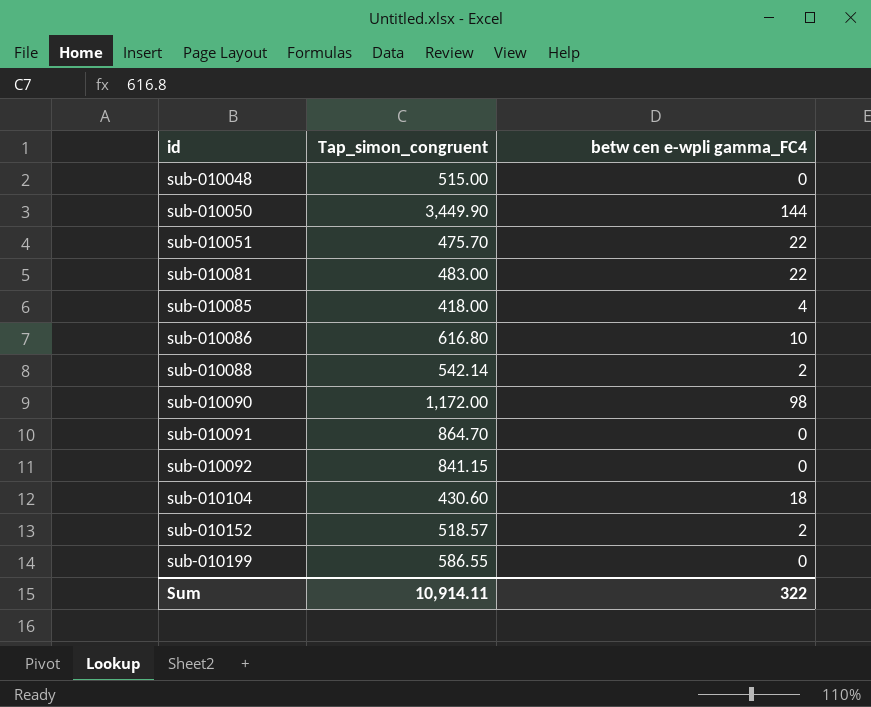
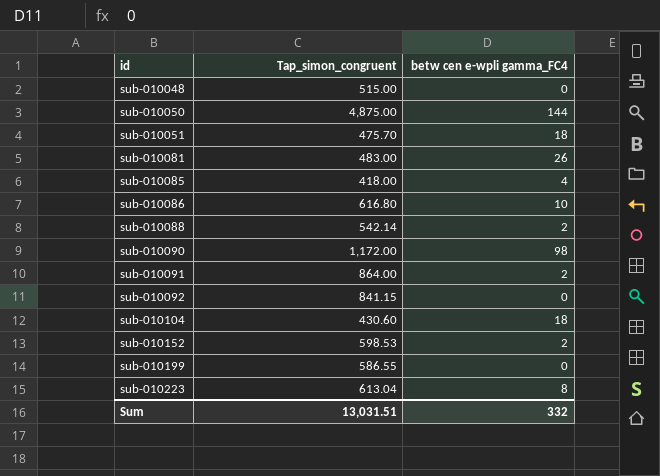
sub-010050 | Tap_simon_congruent: 3,449.90 -> 4,875.00
sub-010051 | betw cen e-wpli gamma_FC4: 22 -> 18
sub-010081 | betw cen e-wpli gamma_FC4: 22 -> 26
sub-010091 | Tap_simon_congruent: 864.70 -> 864.00
sub-010091 | betw cen e-wpli gamma_FC4: 0 -> 2
sub-010152 | Tap_simon_congruent: 518.57 -> 598.53
row sub-010223: none -> 613.04 | 8
Sum | Tap_simon_congruent: 10,914.11 -> 13,031.51
Sum | betw cen e-wpli gamma_FC4: 322 -> 332

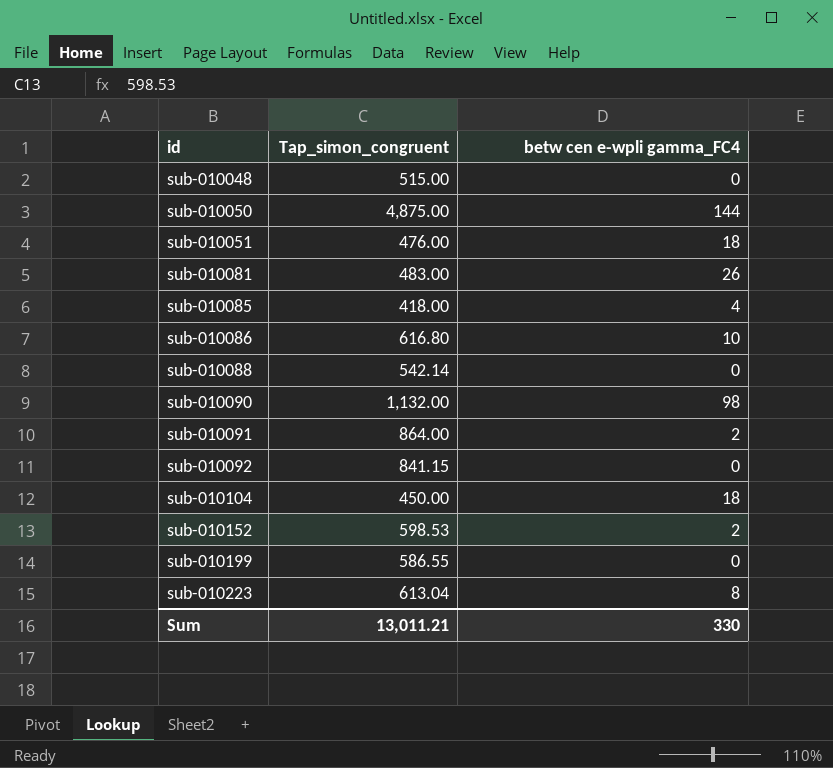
sub-010051 | Tap_simon_congruent: 475.70 -> 476.00
sub-010088 | betw cen e-wpli gamma_FC4: 2 -> 0
sub-010090 | Tap_simon_congruent: 1,172.00 -> 1,132.00
sub-010104 | Tap_simon_congruent: 430.60 -> 450.00
Sum | Tap_simon_congruent: 13,031.51 -> 13,011.21
Sum | betw cen e-wpli gamma_FC4: 332 -> 330

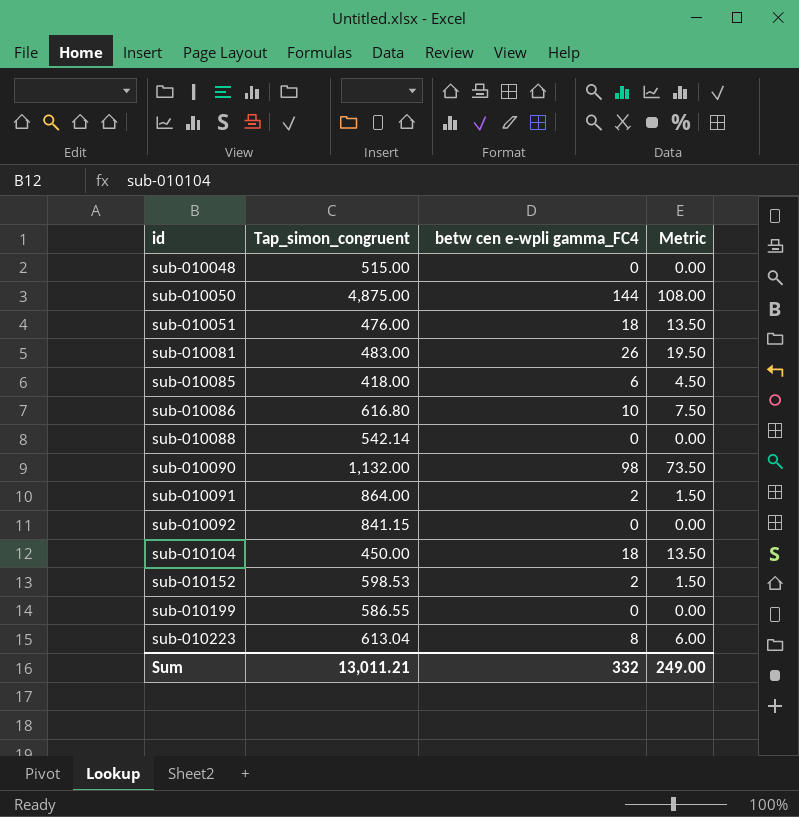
column Metric | formula: none -> [betw cen e-wpli gamma_FC4] * 0.75
sub-010085 | betw cen e-wpli gamma_FC4: 4 -> 6
Sum | betw cen e-wpli gamma_FC4: 330 -> 332

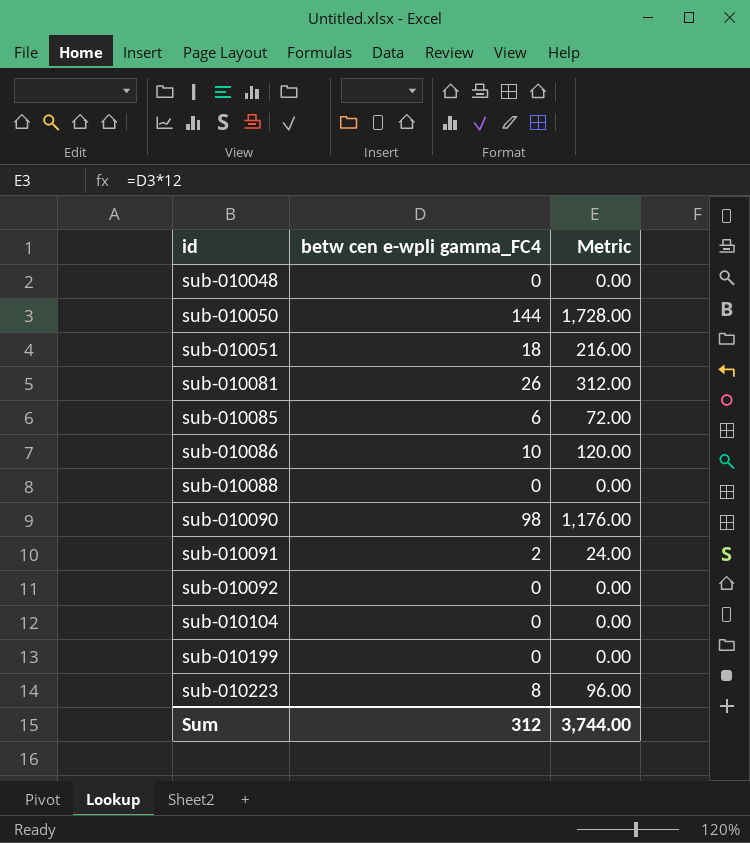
column Tap_simon_congruent | position: 2 -> none
column Metric | formula: [betw cen e-wpli gamma_FC4] * 0.75 -> [betw cen e-wpli gamma_FC4] * 12
row sub-010152: 598.53 | 2 | 1.50 -> none
sub-010104 | betw cen e-wpli gamma_FC4: 18 -> 0
Sum | betw cen e-wpli gamma_FC4: 332 -> 312
Sum | Metric: 249.00 -> 3,744.00

